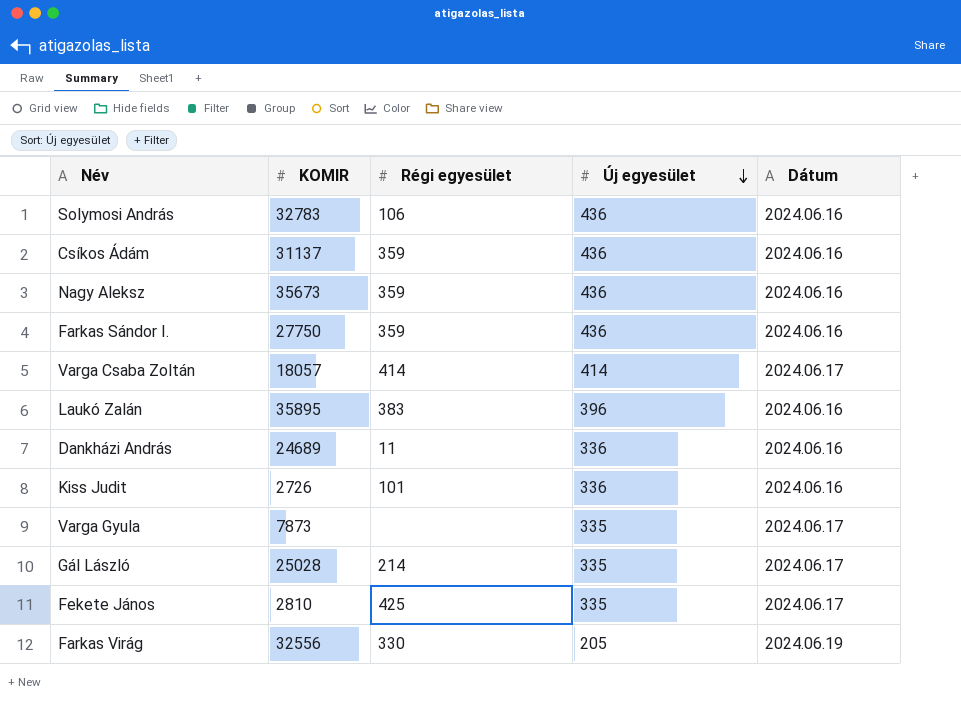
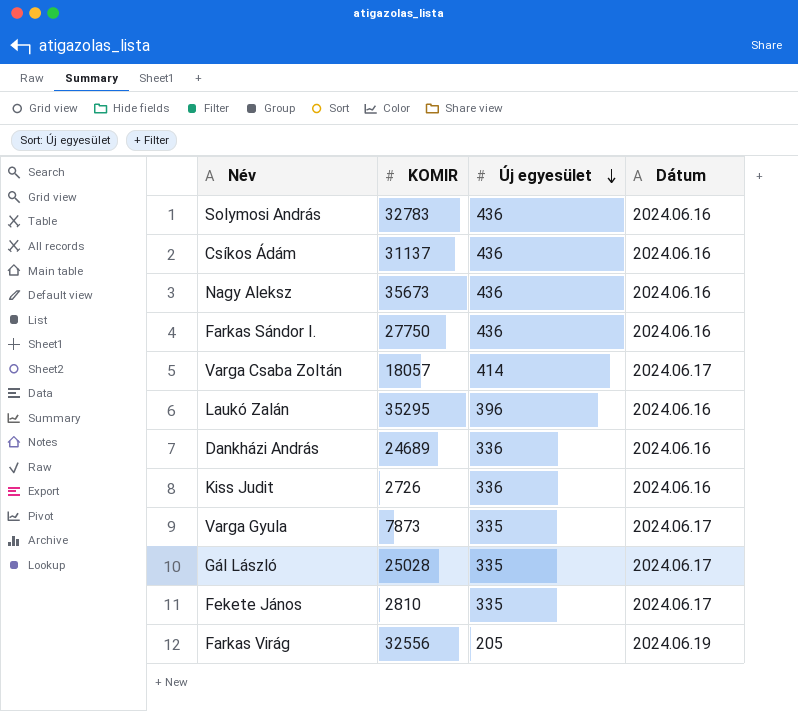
column Régi egyesület | position: 3 -> none
Laukó Zalán | KOMIR: 35895 -> 35295

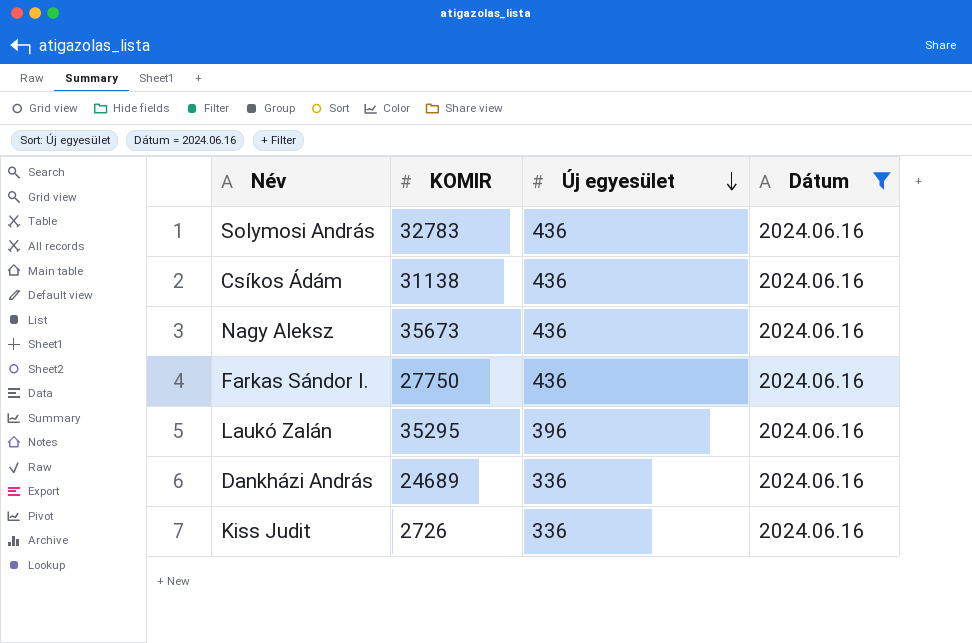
filter: none -> Dátum = 2024.06.16
Csíkos Ádám | KOMIR: 31137 -> 31138

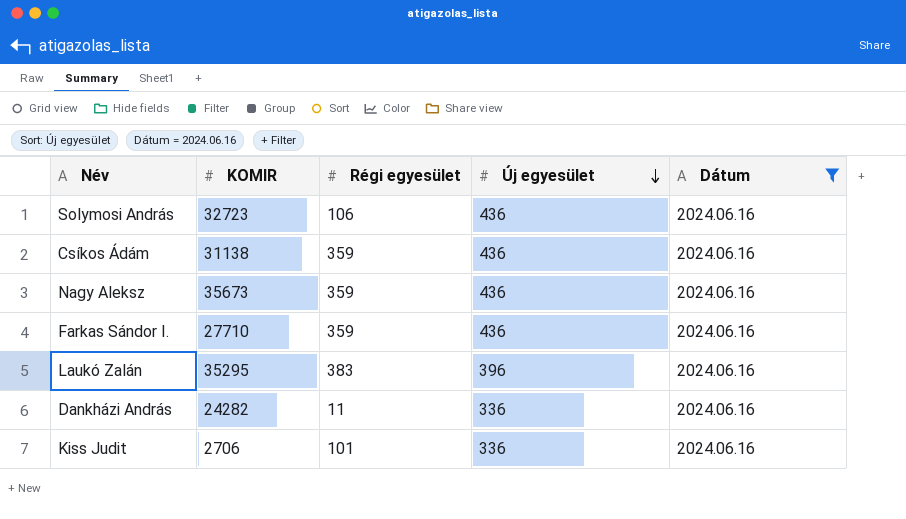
column Régi egyesület | position: none -> 3
Solymosi András | KOMIR: 32783 -> 32723
Farkas Sándor I. | KOMIR: 27750 -> 27710
Dankházi András | KOMIR: 24689 -> 24282
Kiss Judit | KOMIR: 2726 -> 2706

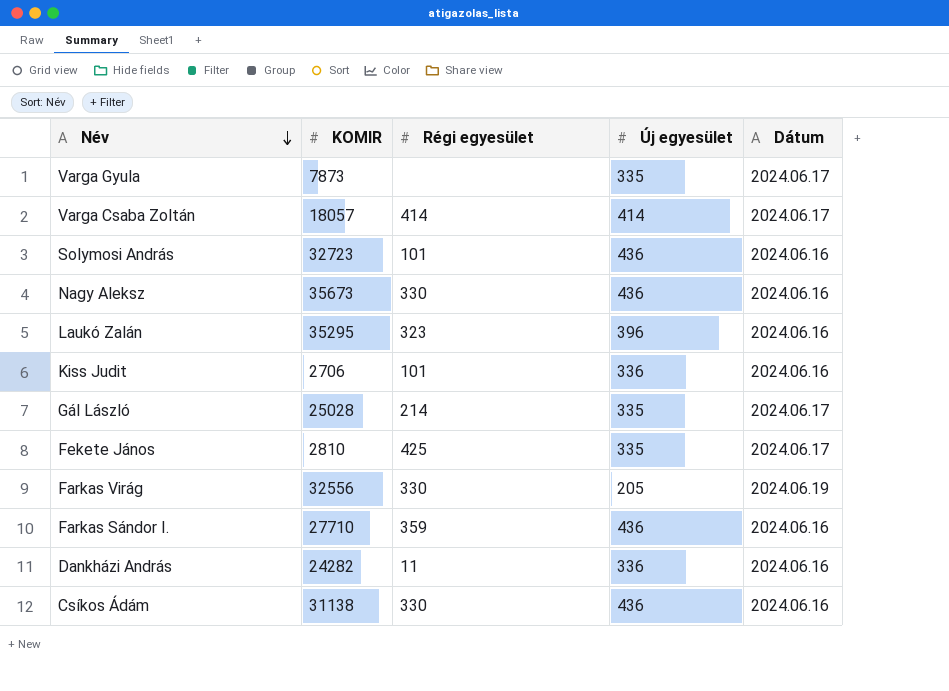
filter: Dátum = 2024.06.16 -> none
row order: Új egyesület descending -> Név descending
Solymosi András | Régi egyesület: 106 -> 101
Nagy Aleksz | Régi egyesület: 359 -> 330
Laukó Zalán | Régi egyesület: 383 -> 323
Csíkos Ádám | Régi egyesület: 359 -> 330

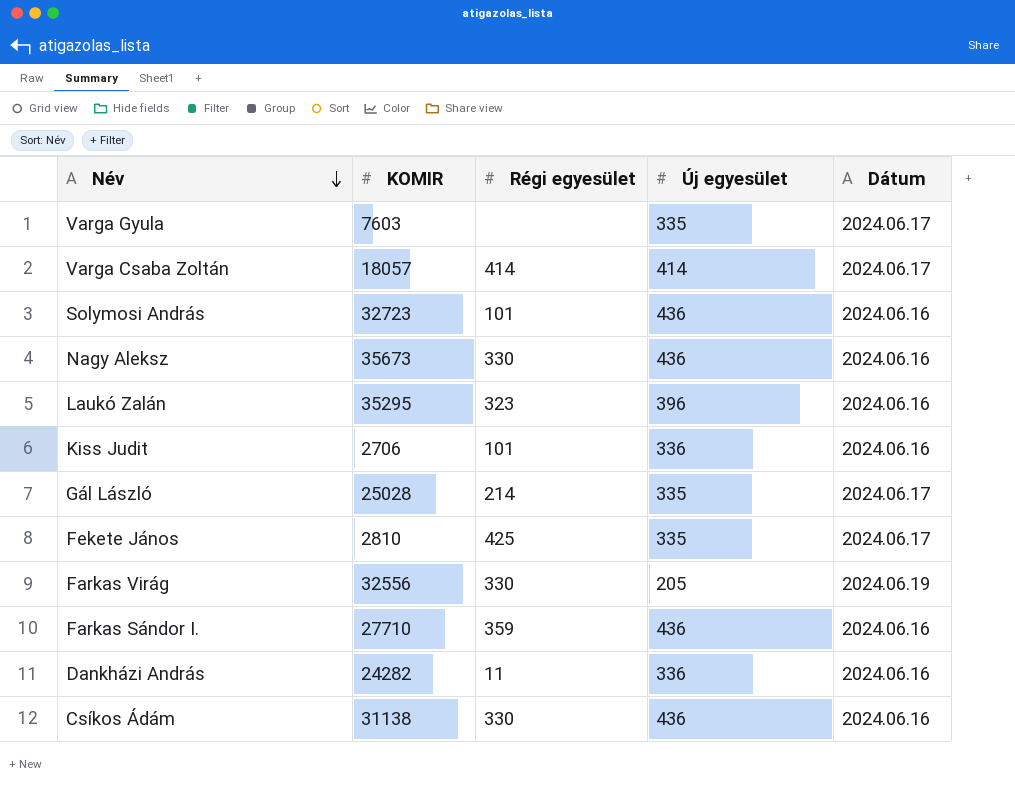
Varga Gyula | KOMIR: 7873 -> 7603

